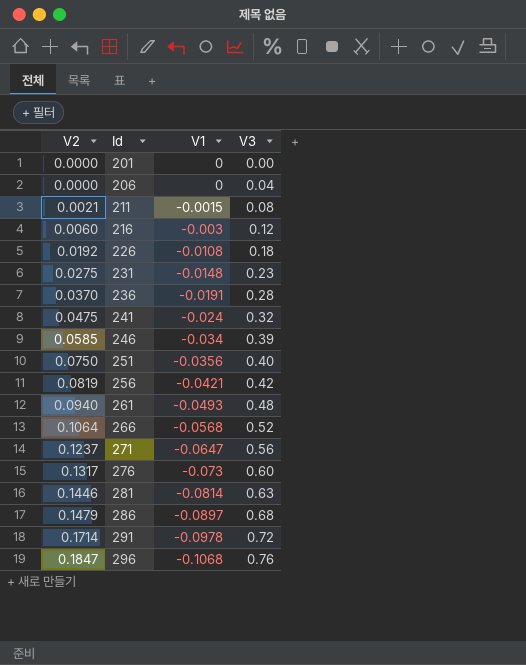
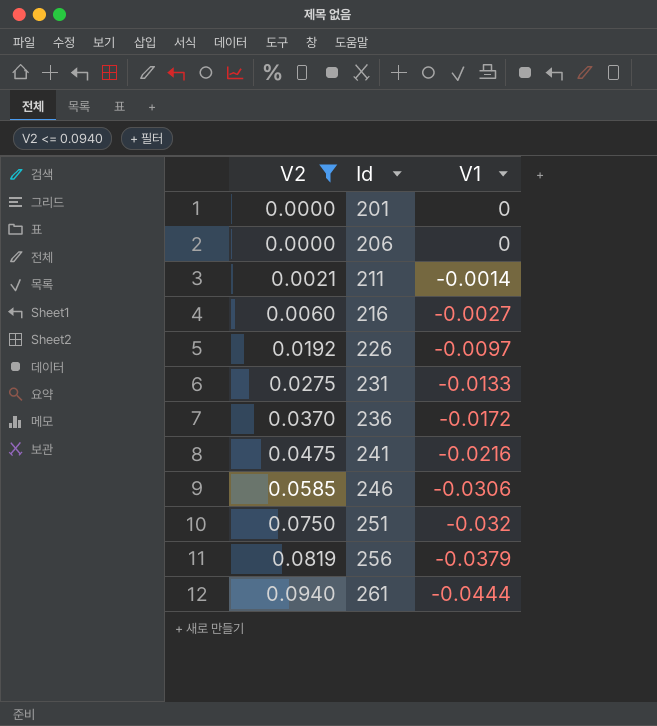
filter: none -> V2 <= 0.0940
column V3 | position: 4 -> none
211 | V1: -0.0015 -> -0.0014
216 | V1: -0.003 -> -0.0027
226 | V1: -0.0108 -> -0.0097
231 | V1: -0.0148 -> -0.0133
236 | V1: -0.0191 -> -0.0172
241 | V1: -0.024 -> -0.0216
246 | V1: -0.034 -> -0.0306
251 | V1: -0.0356 -> -0.032
256 | V1: -0.0421 -> -0.0379
261 | V1: -0.0493 -> -0.0444

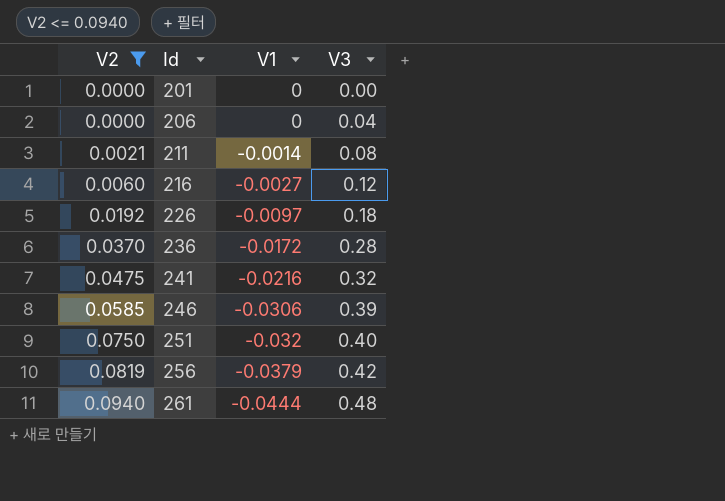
column V3 | position: none -> 4
row 231: 0.0275 | -0.0133 -> none

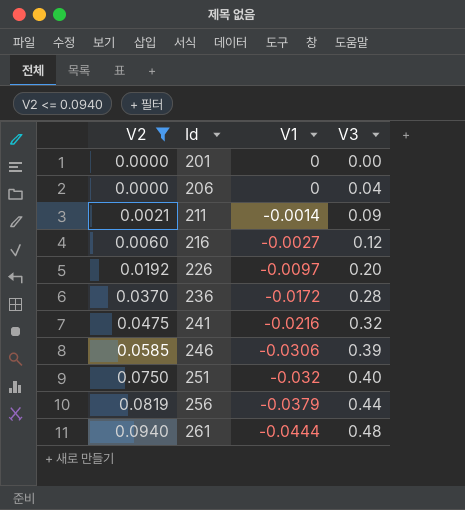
211 | V3: 0.08 -> 0.09
226 | V3: 0.18 -> 0.20
256 | V3: 0.42 -> 0.44

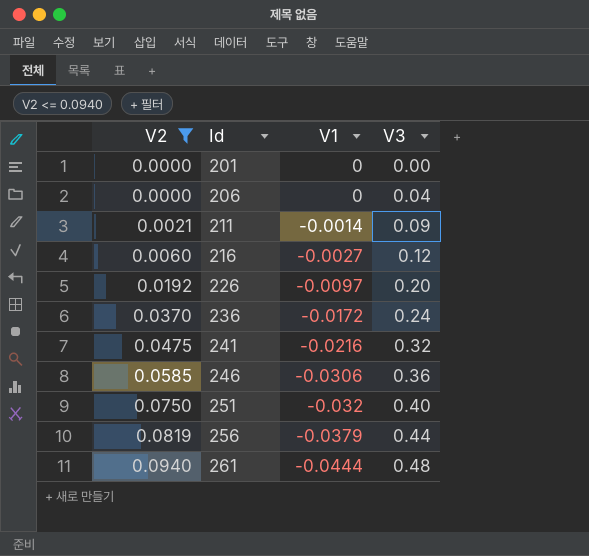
236 | V3: 0.28 -> 0.24
246 | V3: 0.39 -> 0.36

